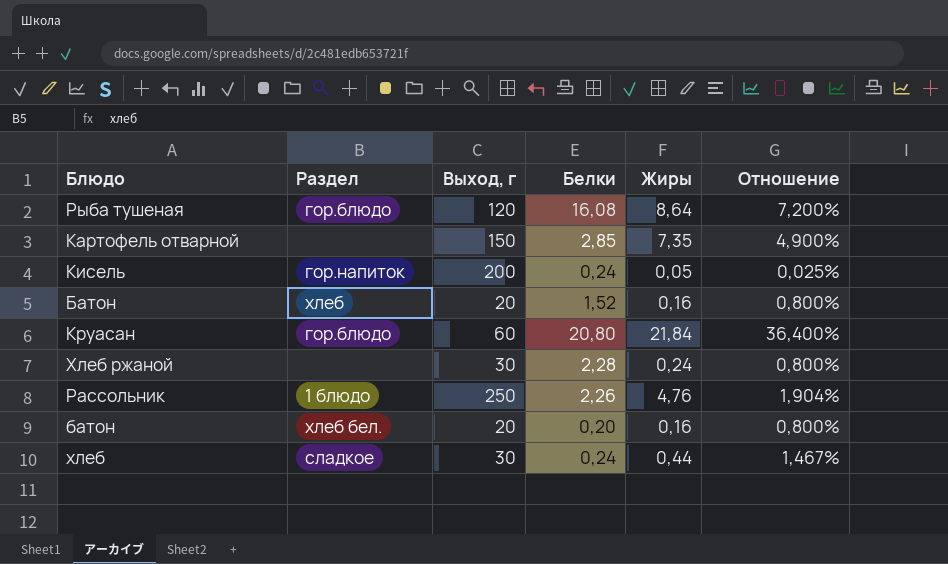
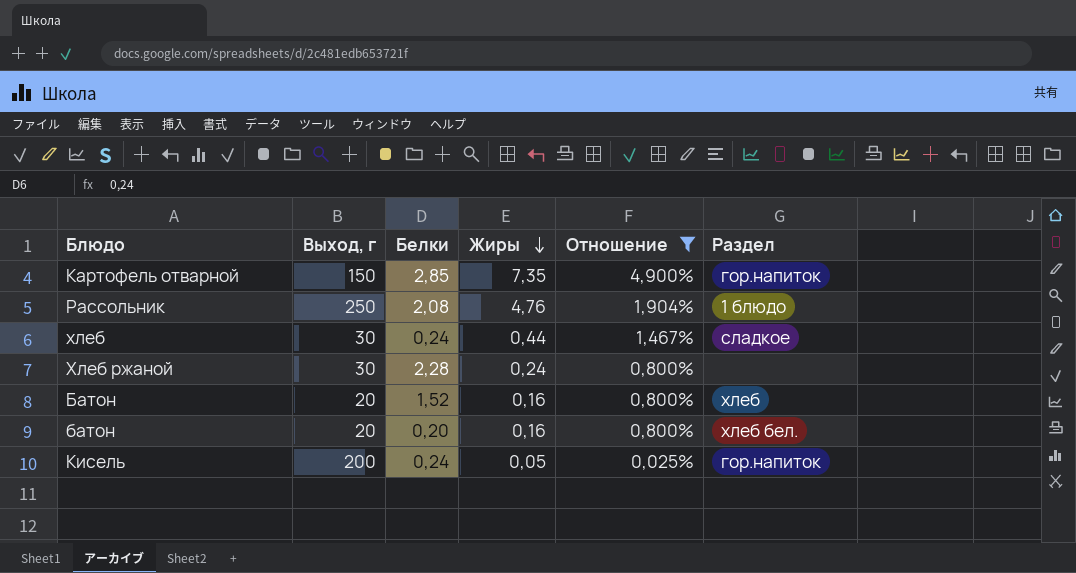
filter: none -> Отношение <= 4,900%
row order: none -> Жиры descending
column Раздел | position: 2 -> 6
Картофель отварной | Раздел: none -> гор.напиток
Рассольник | Белки: 2,26 -> 2,08

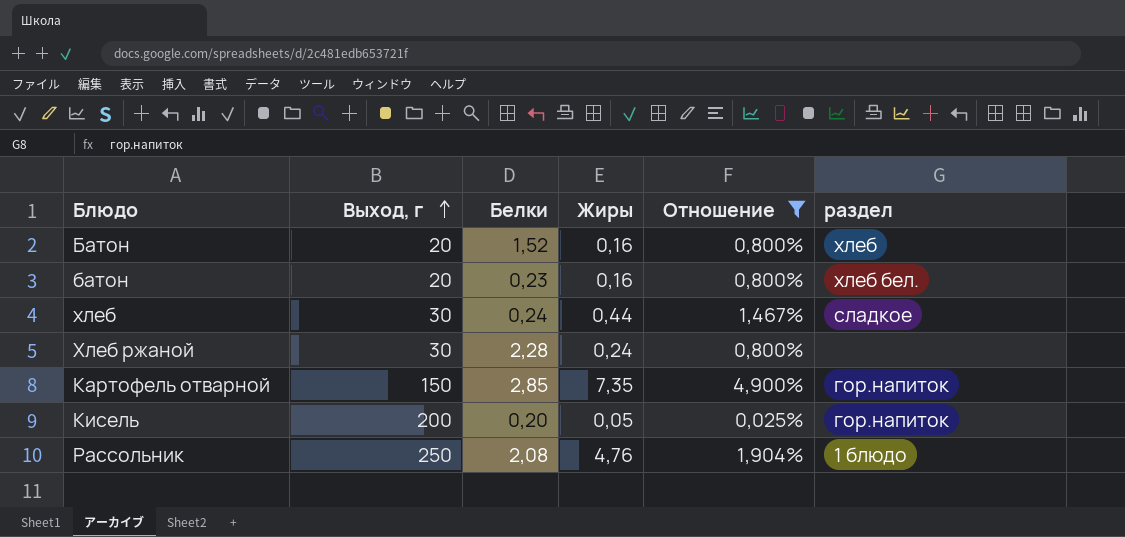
row order: Жиры descending -> Выход, г ascending
column name: Раздел -> раздел
батон | Белки: 0,20 -> 0,23
Кисель | Белки: 0,24 -> 0,20

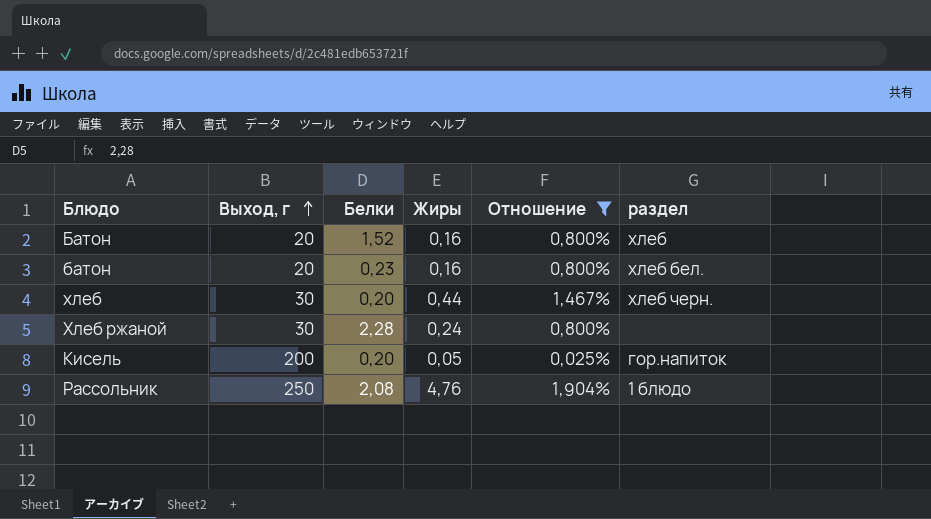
row Картофель отварной: 150 | 2,85 | 7,35 | 4,900% | гор.напиток -> none
хлеб | Белки: 0,24 -> 0,20
хлеб | раздел: сладкое -> хлеб черн.

